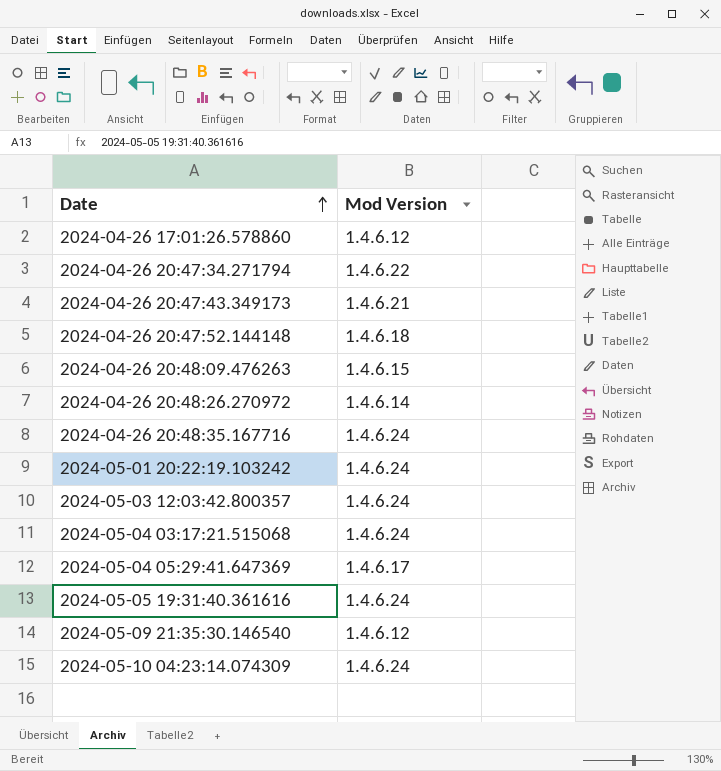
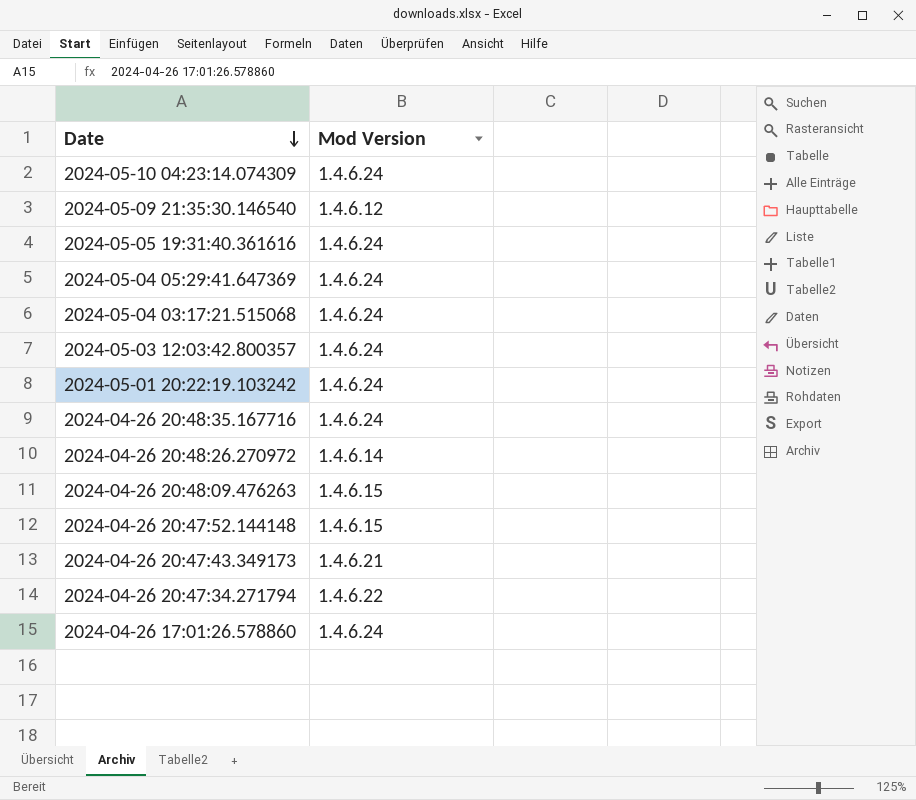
row order: Date ascending -> Date descending
2024-05-04 05:29:41.647369 | Mod Version: 1.4.6.17 -> 1.4.6.24
2024-04-26 20:47:52.144148 | Mod Version: 1.4.6.18 -> 1.4.6.15
2024-04-26 17:01:26.578860 | Mod Version: 1.4.6.12 -> 1.4.6.24

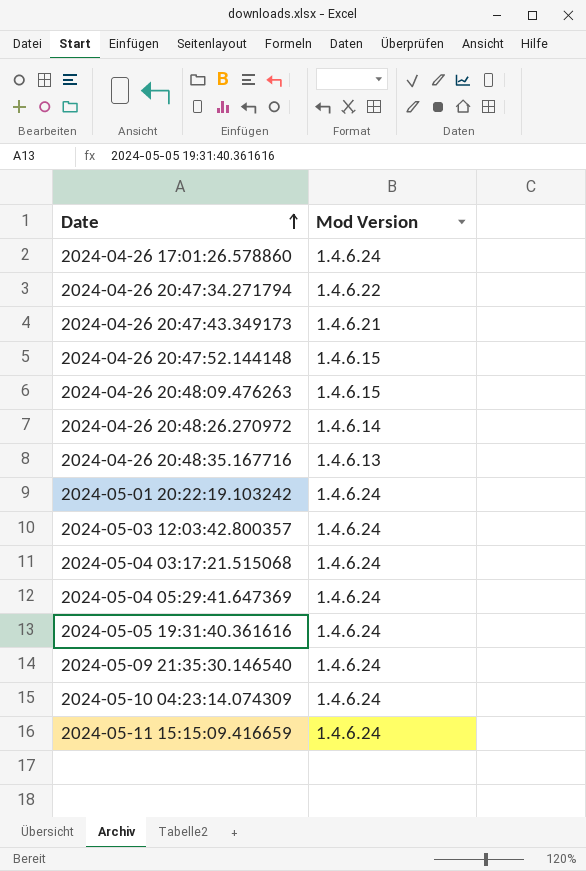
row order: Date descending -> Date ascending
2024-04-26 20:48:35.167716 | Mod Version: 1.4.6.24 -> 1.4.6.13
2024-05-09 21:35:30.146540 | Mod Version: 1.4.6.12 -> 1.4.6.24
row 2024-05-11 15:15:09.416659: none -> 1.4.6.24

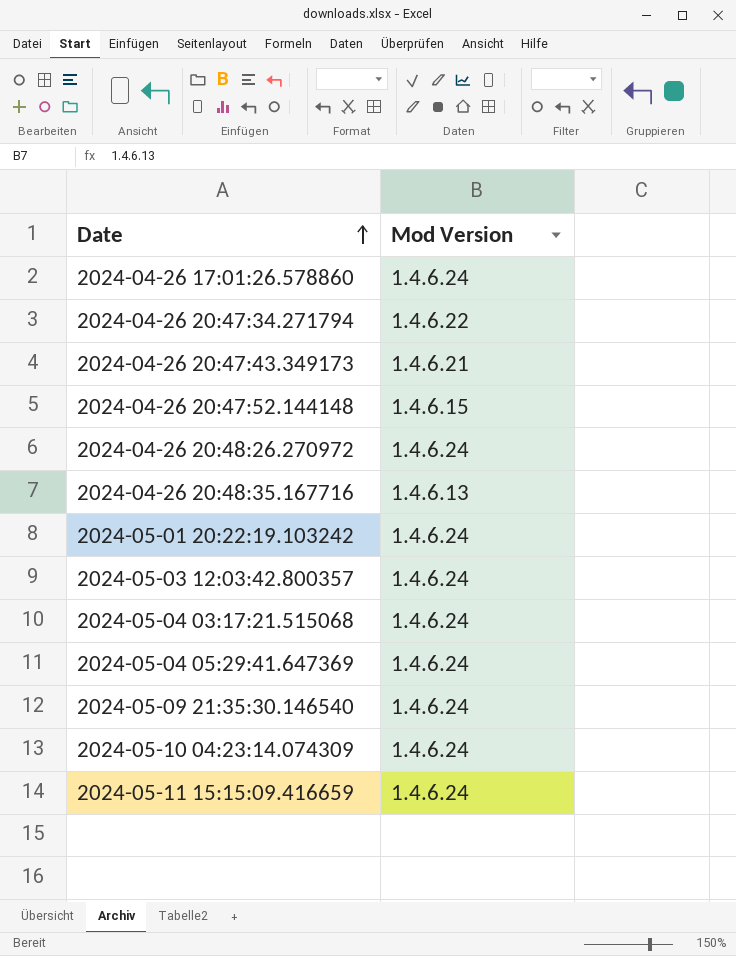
row 2024-04-26 20:48:09.476263: 1.4.6.15 -> none
row 2024-05-05 19:31:40.361616: 1.4.6.24 -> none
2024-04-26 20:48:26.270972 | Mod Version: 1.4.6.14 -> 1.4.6.24

